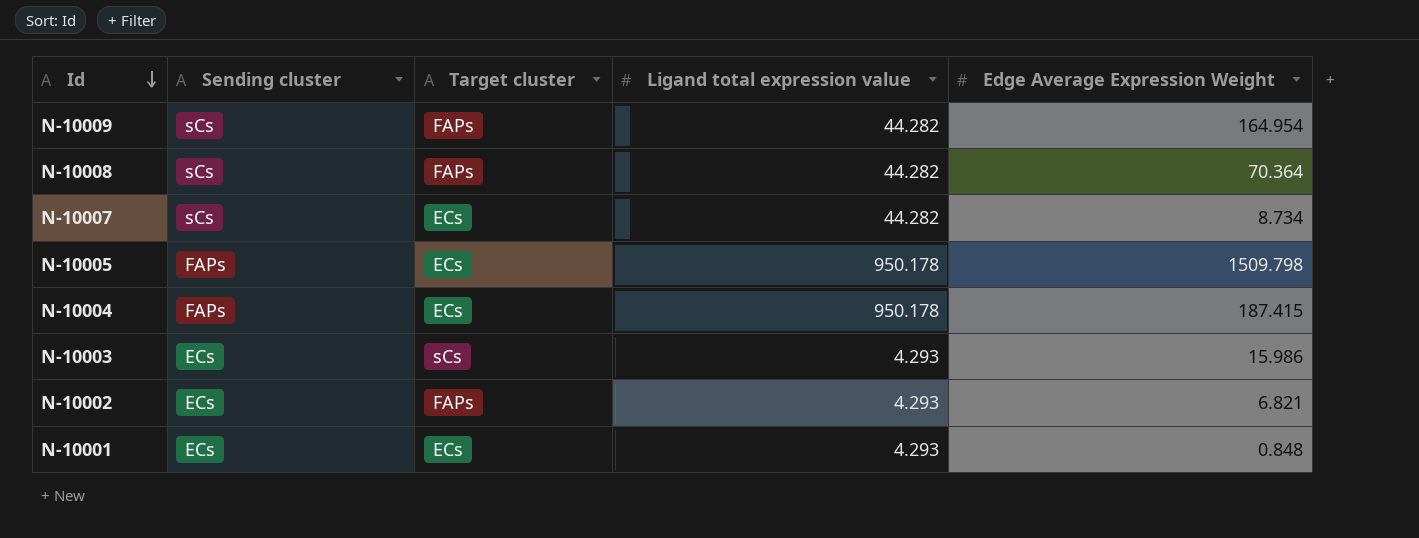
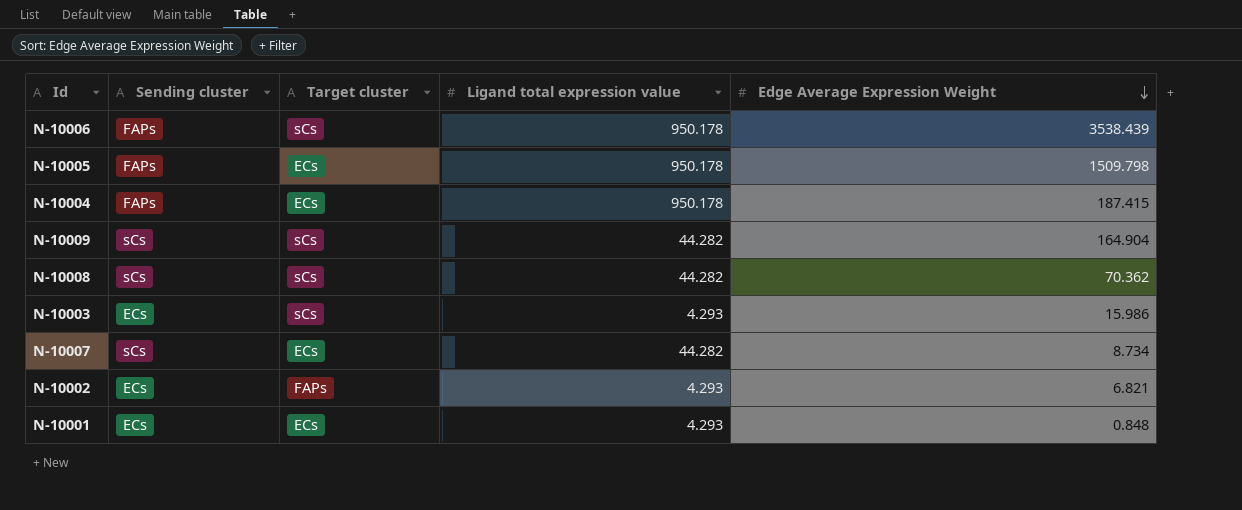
row order: Id descending -> Edge Average Expression Weight descending
row N-10006: none -> FAPs | sCs | 950.178 | 3538.439
N-10009 | Target cluster: FAPs -> sCs
N-10009 | Edge Average Expression Weight: 164.954 -> 164.904
N-10008 | Target cluster: FAPs -> sCs
N-10008 | Edge Average Expression Weight: 70.364 -> 70.362

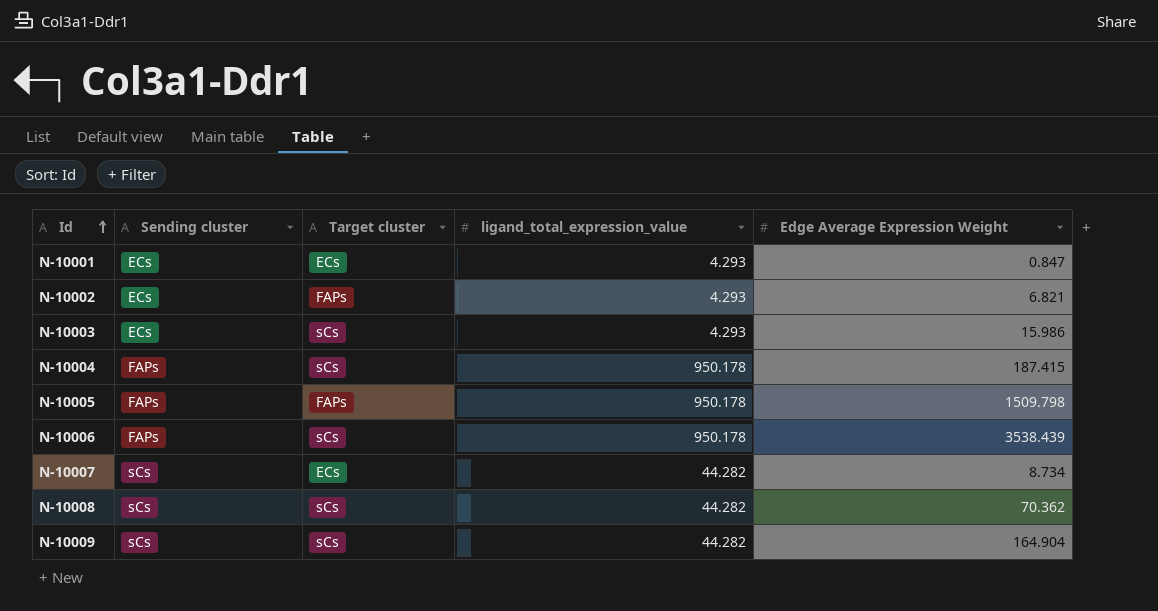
row order: Edge Average Expression Weight descending -> Id ascending
column name: Ligand total expression value -> ligand_total_expression_value
N-10001 | Edge Average Expression Weight: 0.848 -> 0.847
N-10004 | Target cluster: ECs -> sCs
N-10005 | Target cluster: ECs -> FAPs

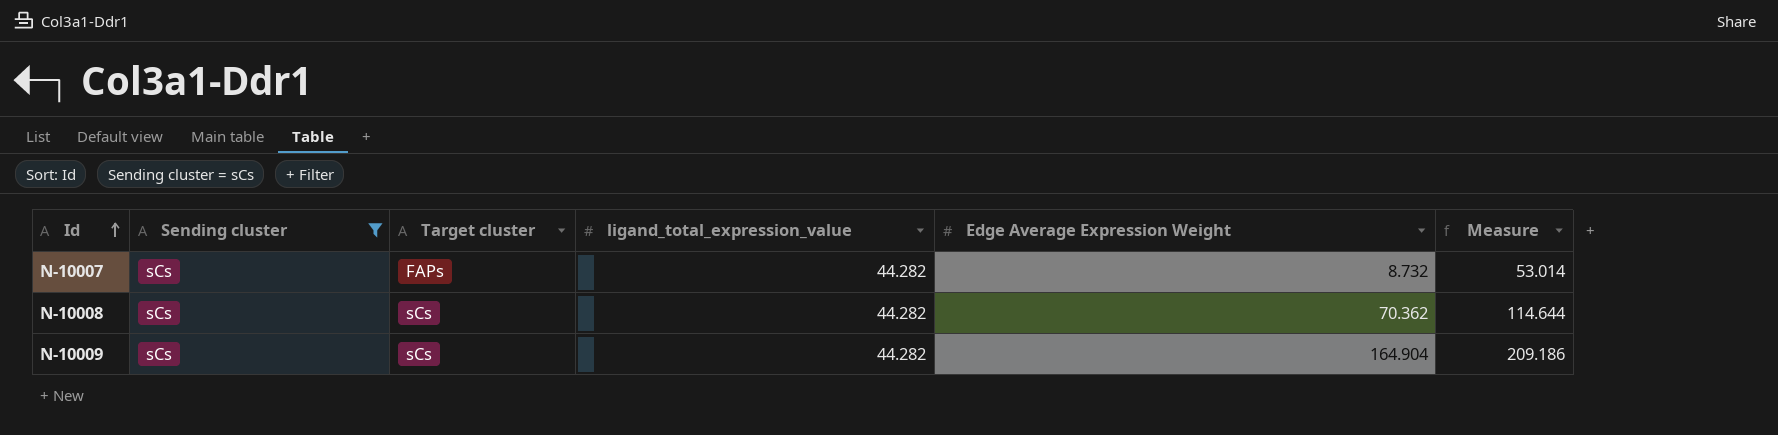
filter: none -> Sending cluster = sCs
column Measure | formula: none -> [ligand_total_expression_value] + [Edge Average Expression Weight]
N-10007 | Target cluster: ECs -> FAPs
N-10007 | Edge Average Expression Weight: 8.734 -> 8.732

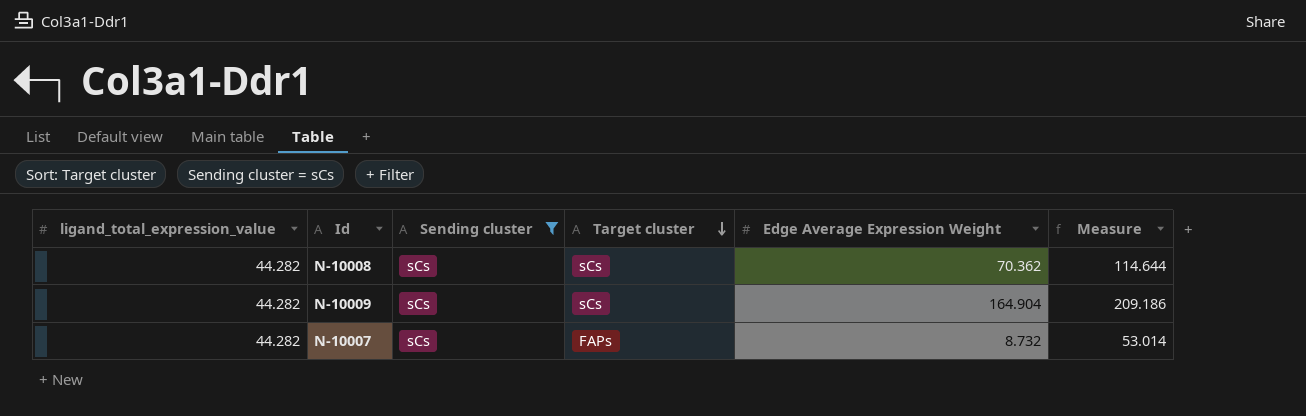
row order: Id ascending -> Target cluster descending
column ligand_total_expression_value | position: 4 -> 1

